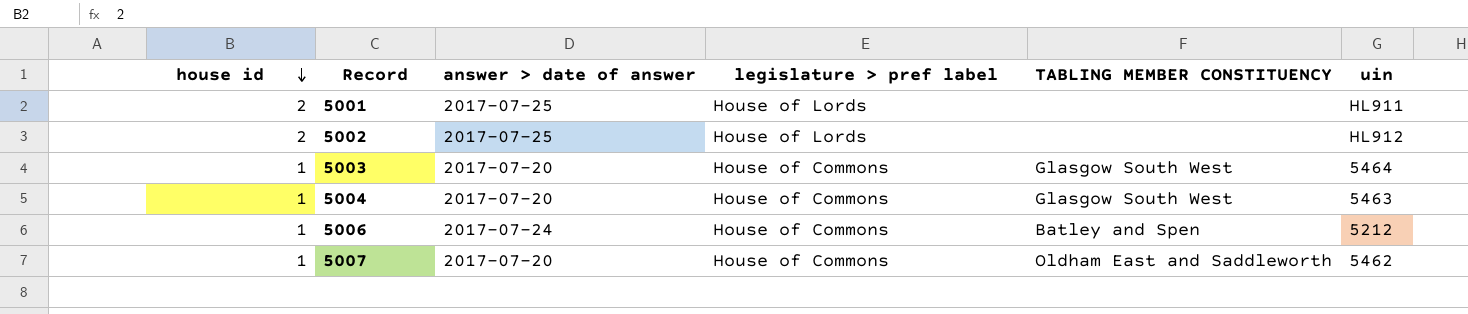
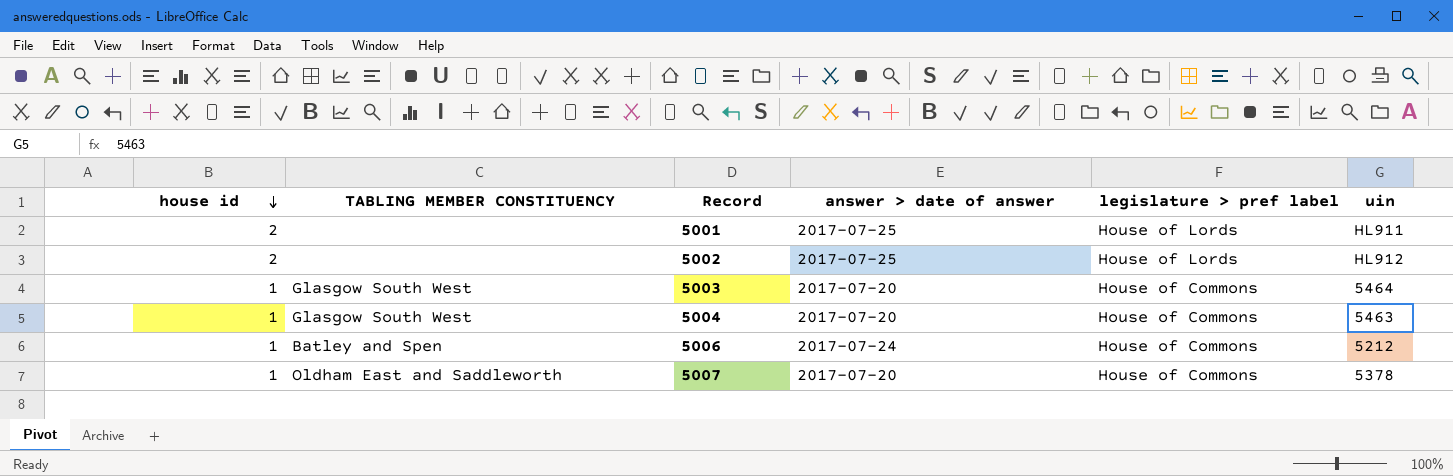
column TABLING MEMBER CONSTITUENCY | position: 5 -> 2
5007 | uin: 5462 -> 5378

